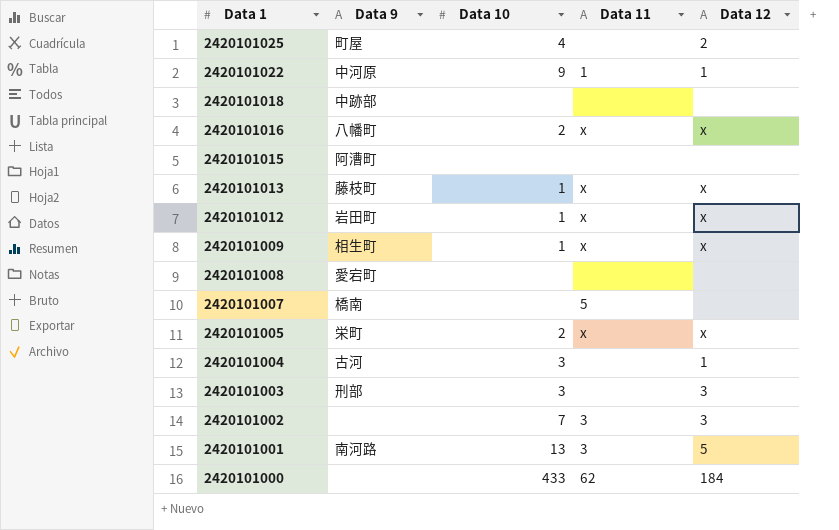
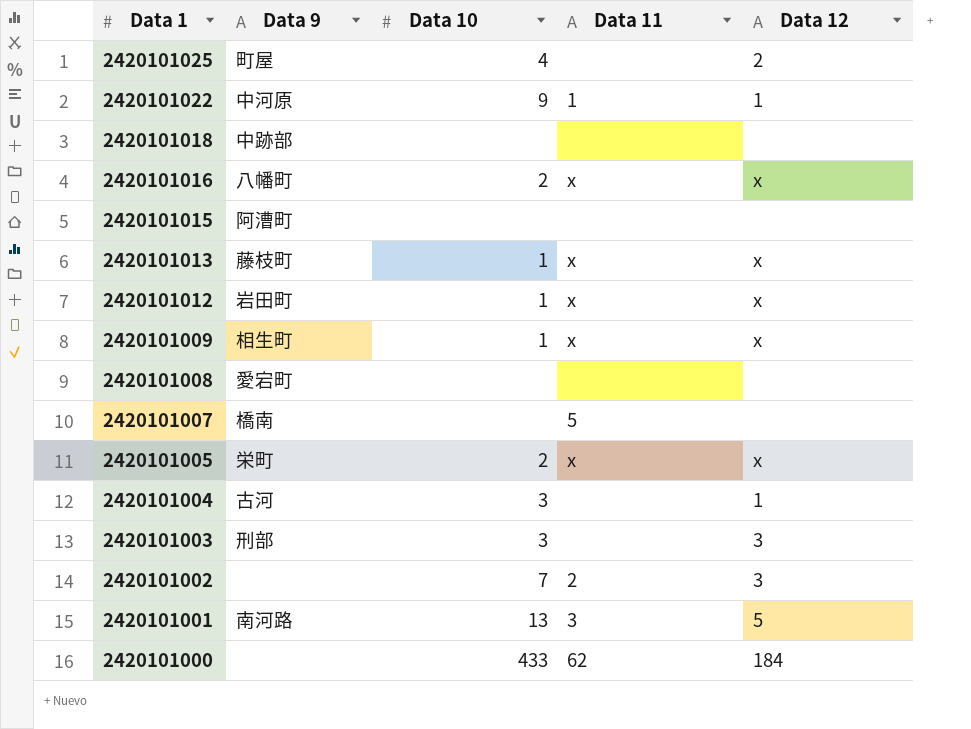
2420101002 | Data 11: 3 -> 2

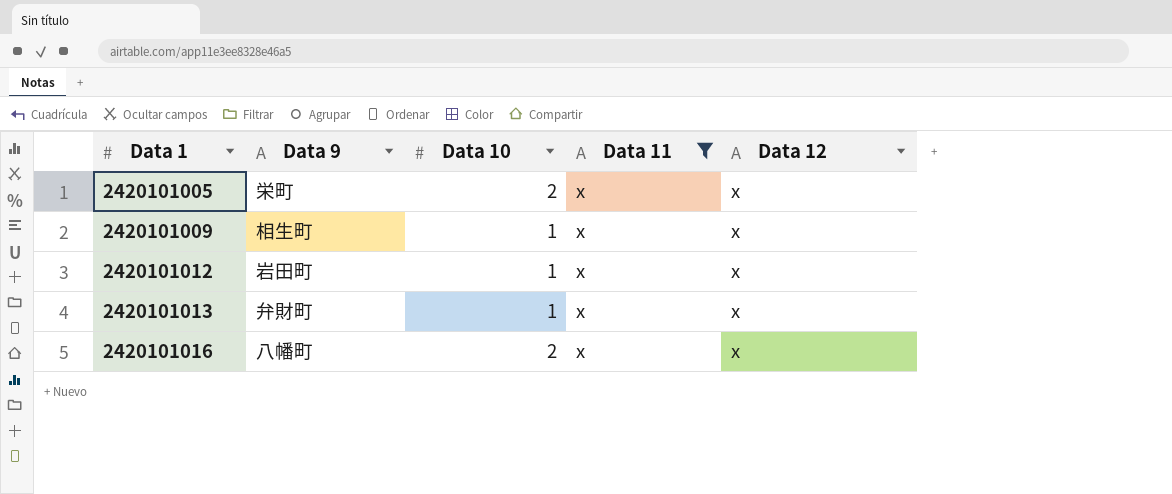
filter: none -> Data 11 = x
row order: Data 1 descending -> Data 1 ascending
2420101013 | Data 9: 藤枝町 -> 弁財町

